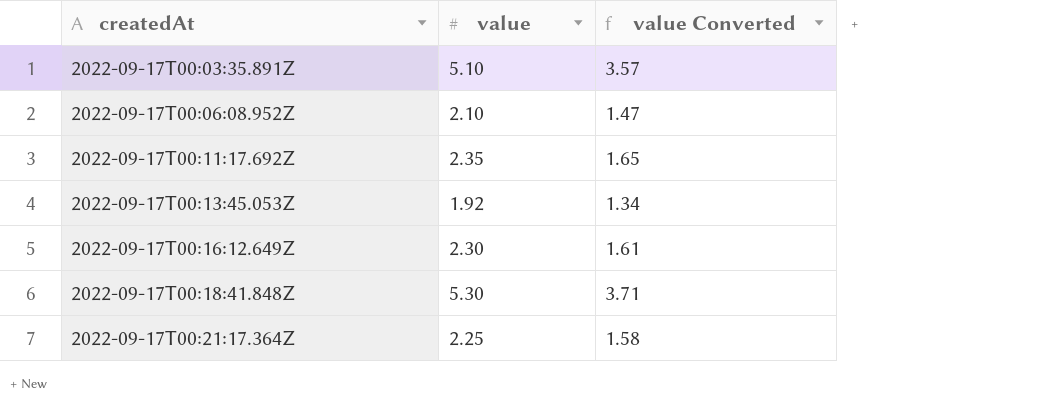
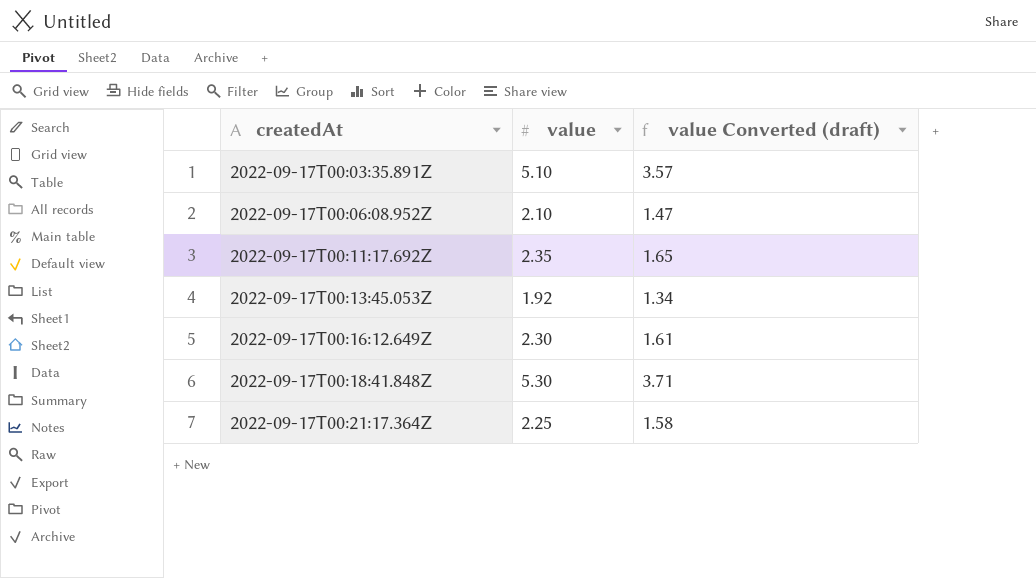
column name: value Converted -> value Converted (draft)

